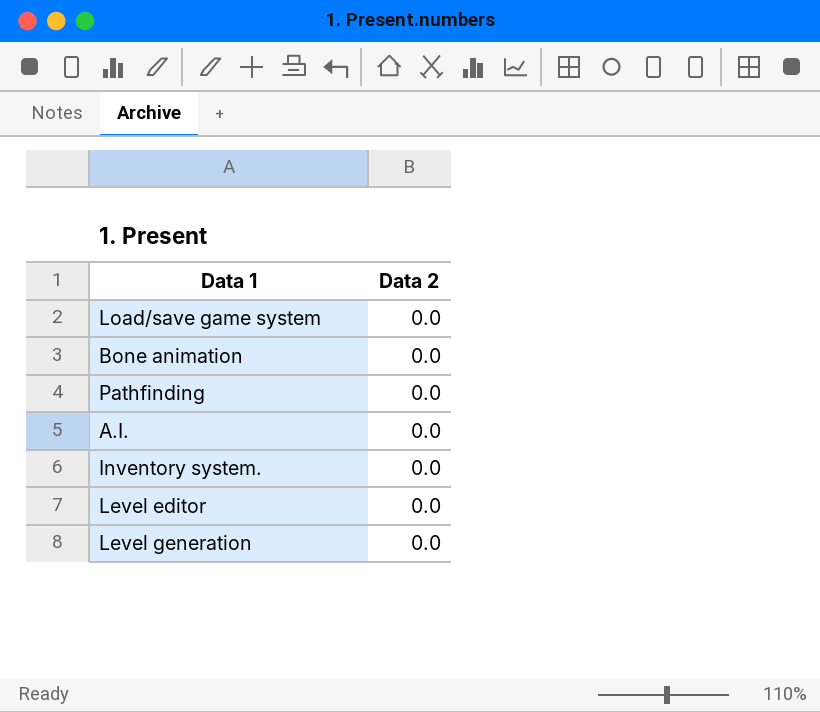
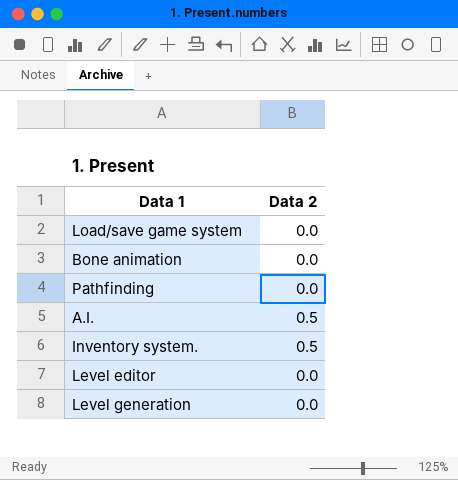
A.I. | Data 2: 0.0 -> 0.5
Inventory system. | Data 2: 0.0 -> 0.5

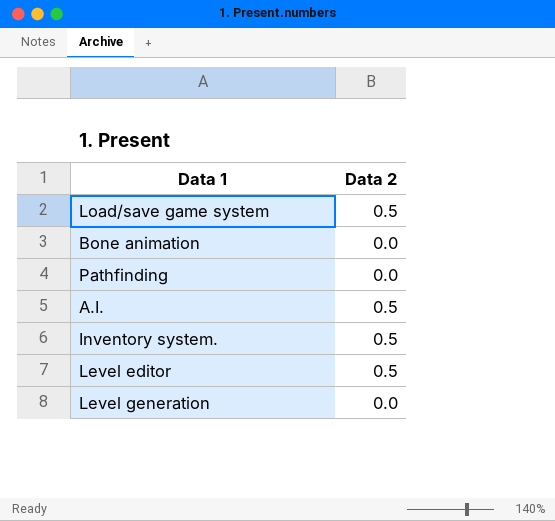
Load/save game system | Data 2: 0.0 -> 0.5
Level editor | Data 2: 0.0 -> 0.5

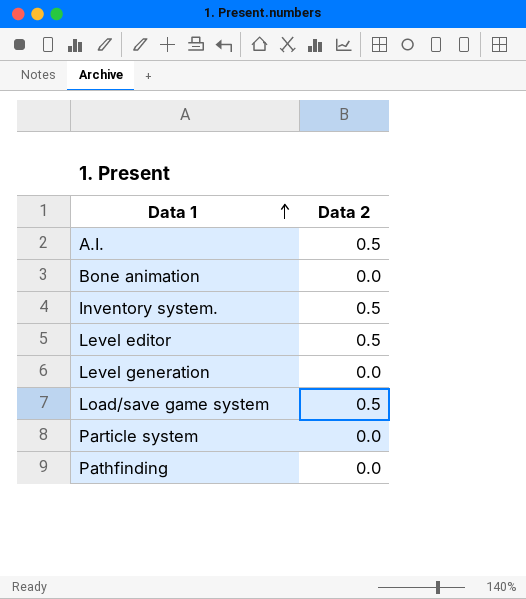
row order: none -> Data 1 ascending
row Particle system: none -> 0.0

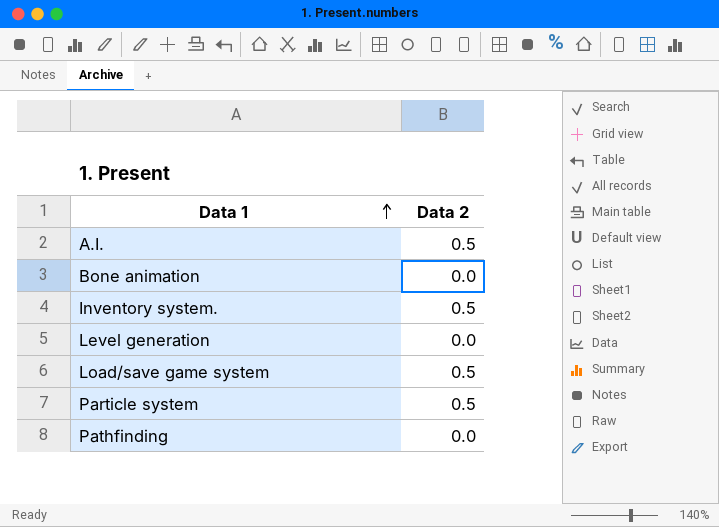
row Level editor: 0.5 -> none
Particle system | Data 2: 0.0 -> 0.5

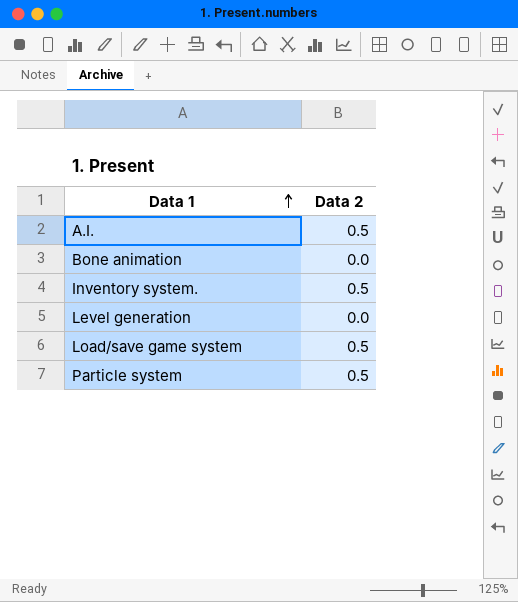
row Pathfinding: 0.0 -> none

